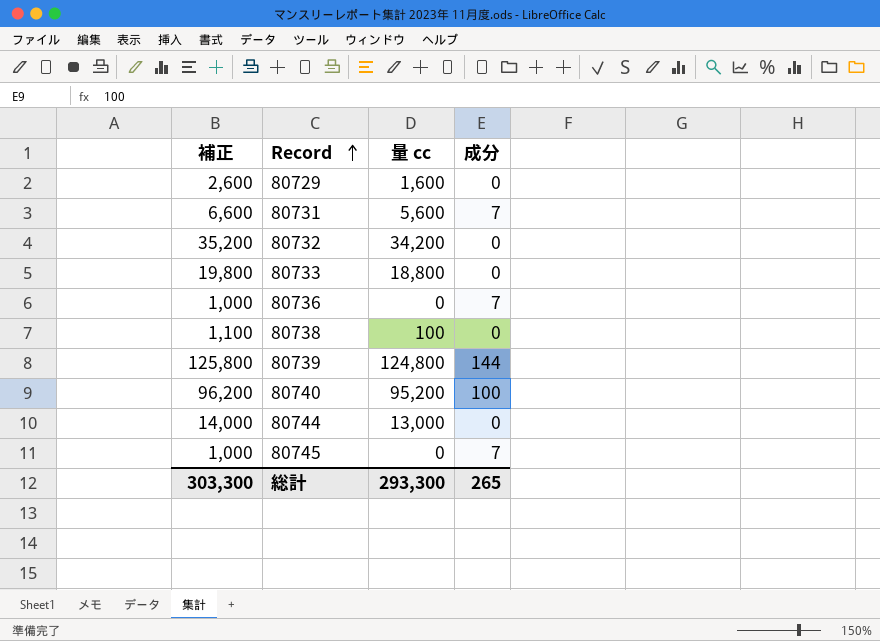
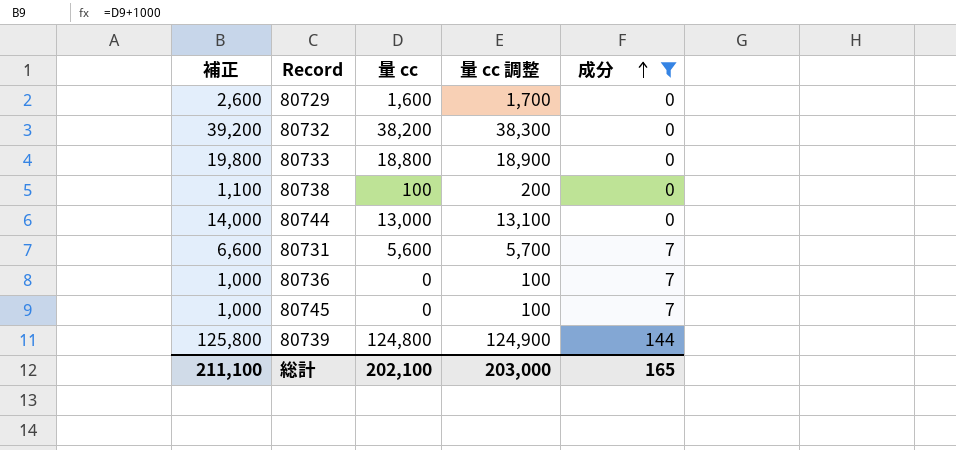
filter: none -> 成分 != 100
row order: Record ascending -> 成分 ascending
column 量 cc 調整 | formula: none -> [量 cc] + 100
80732 | 補正: 35,200 -> 39,200
80732 | 量 cc: 34,200 -> 38,200
総計 | 補正: 303,300 -> 211,100
総計 | 量 cc: 293,300 -> 202,100
総計 | 成分: 265 -> 165

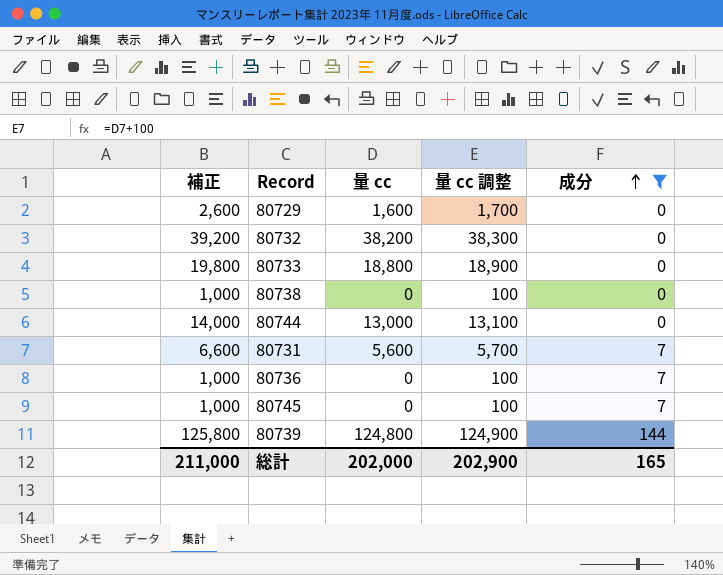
80738 | 補正: 1,100 -> 1,000
80738 | 量 cc: 100 -> 0
80738 | 量 cc 調整: 200 -> 100
総計 | 補正: 211,100 -> 211,000
総計 | 量 cc: 202,100 -> 202,000
総計 | 量 cc 調整: 203,000 -> 202,900

